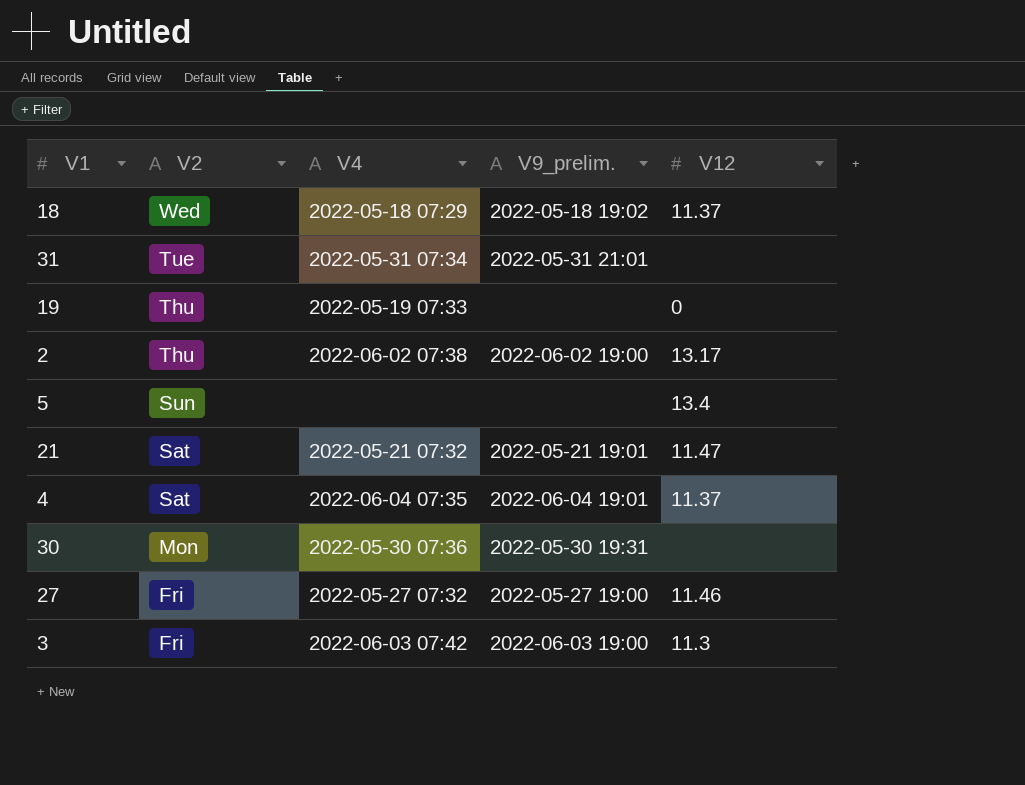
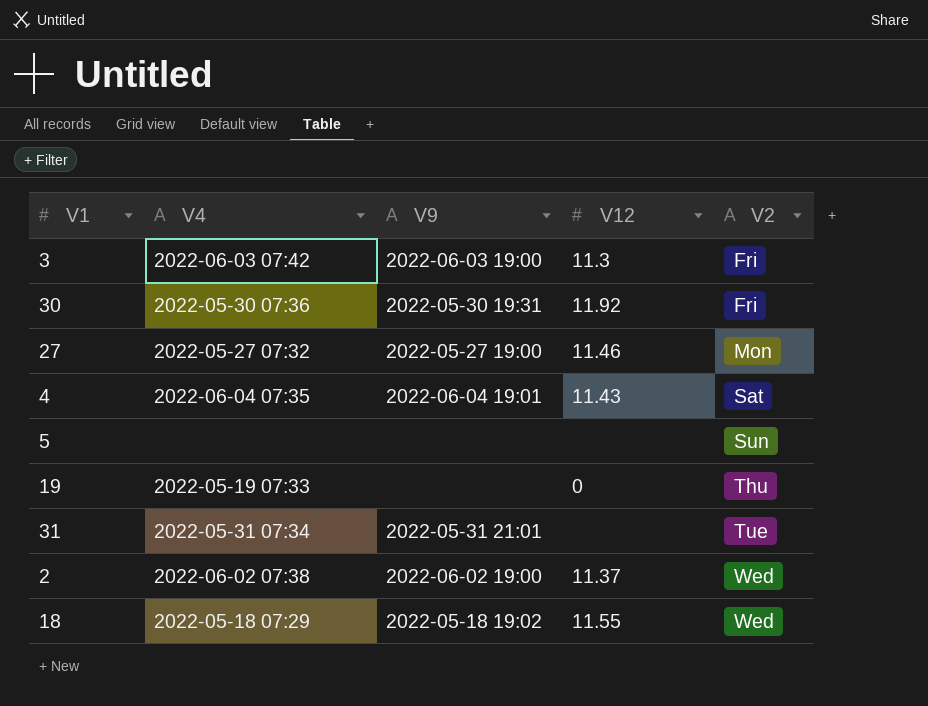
row order: V2 descending -> V2 ascending
column name: V9_prelim. -> V9
column V2 | position: 2 -> 5
row 21: Sat | 2022-05-21 07:32 | 2022-05-21 19:01 | 11.47 -> none
30 | V12: none -> 11.92
30 | V2: Mon -> Fri
27 | V2: Fri -> Mon
4 | V12: 11.37 -> 11.43
5 | V12: 13.4 -> none
2 | V12: 13.17 -> 11.37
2 | V2: Thu -> Wed
18 | V12: 11.37 -> 11.55

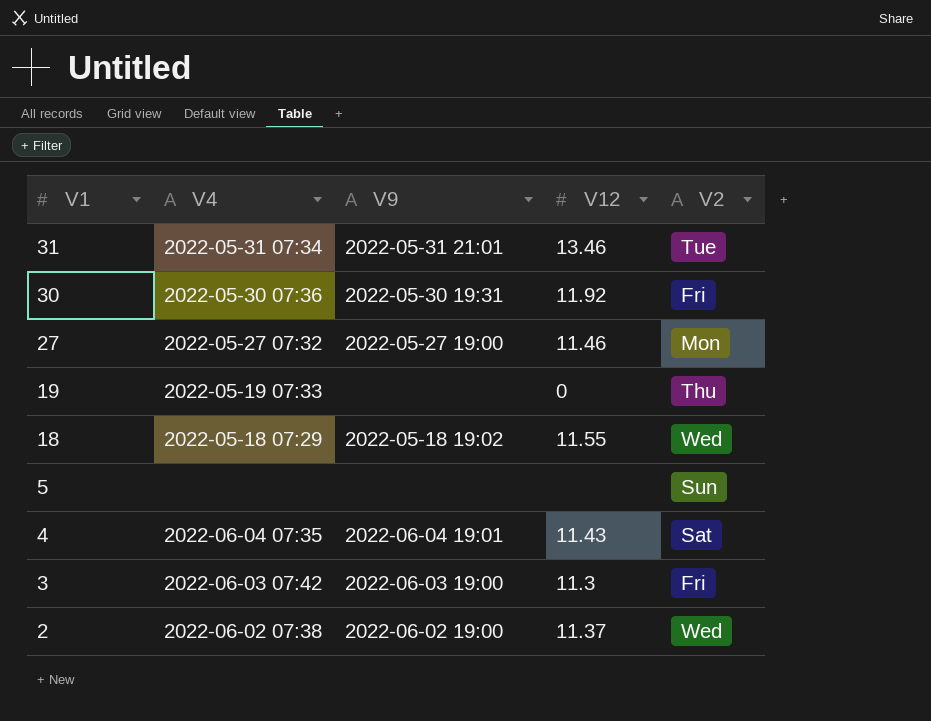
row order: V2 ascending -> V1 descending
31 | V12: none -> 13.46

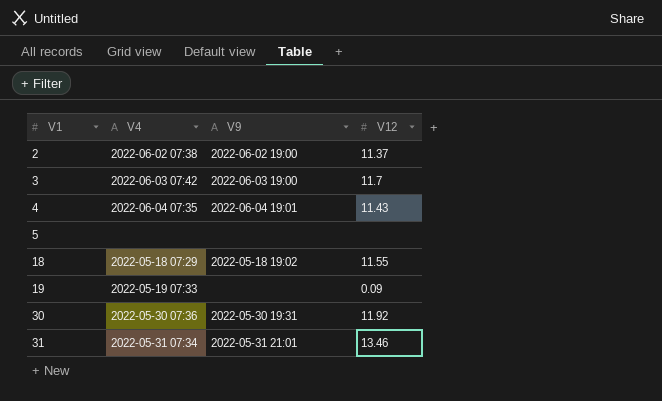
row order: V1 descending -> V1 ascending
column V2 | position: 5 -> none
row 27: 2022-05-27 07:32 | 2022-05-27 19:00 | 11.46 | Mon -> none
3 | V12: 11.3 -> 11.7
19 | V12: 0 -> 0.09

